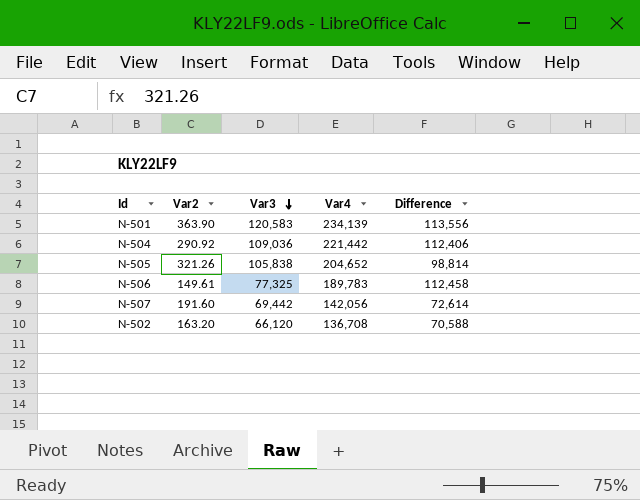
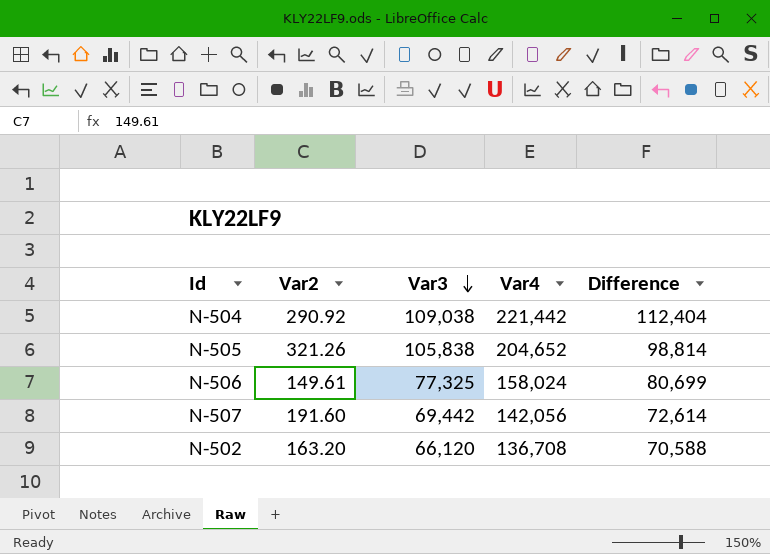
row N-501: 363.90 | 120,583 | 234,139 | 113,556 -> none
N-504 | Var3: 109,036 -> 109,038
N-504 | Difference: 112,406 -> 112,404
N-506 | Var4: 189,783 -> 158,024
N-506 | Difference: 112,458 -> 80,699

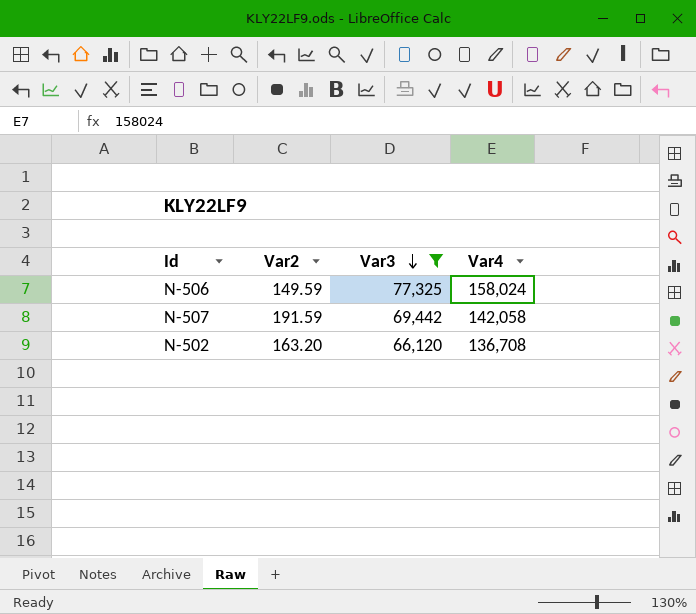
filter: none -> Var3 <= 77,325
column Difference | formula: [Var4] - [Var3] -> none
N-506 | Var2: 149.61 -> 149.59
N-507 | Var2: 191.60 -> 191.59
N-507 | Var4: 142,056 -> 142,058

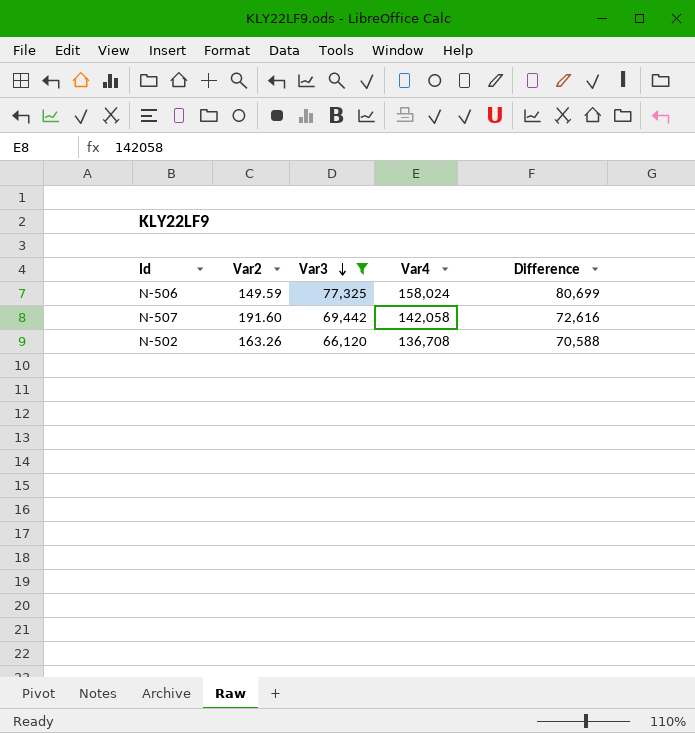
column Difference | formula: none -> [Var4] - [Var3]
N-507 | Var2: 191.59 -> 191.60
N-502 | Var2: 163.20 -> 163.26

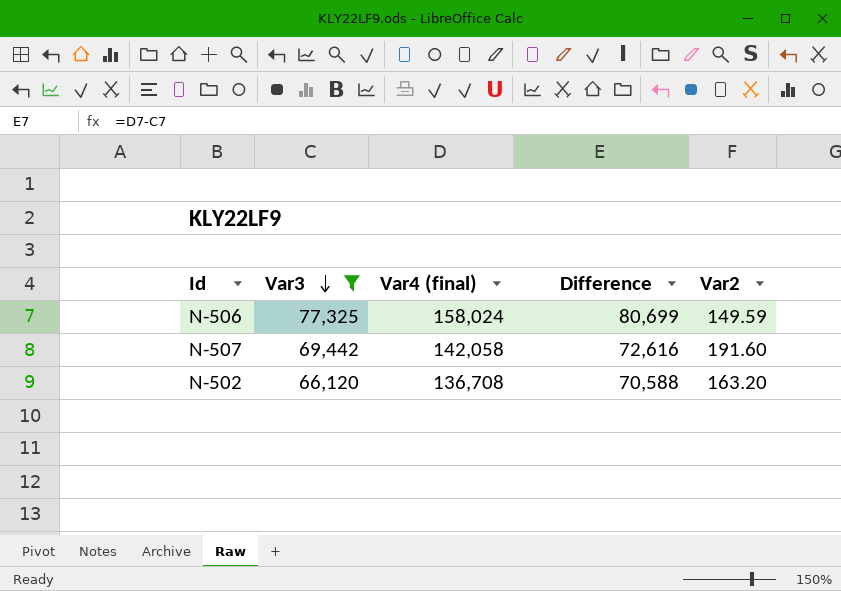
column name: Var4 -> Var4 (final)
column Var2 | position: 2 -> 5
N-502 | Var2: 163.26 -> 163.20

